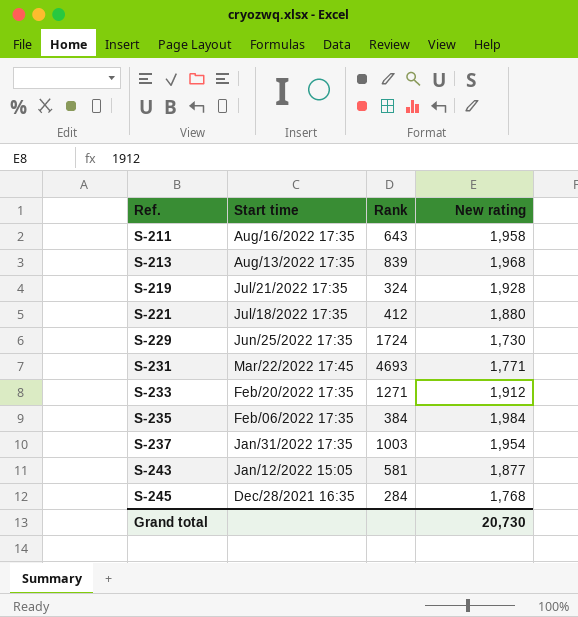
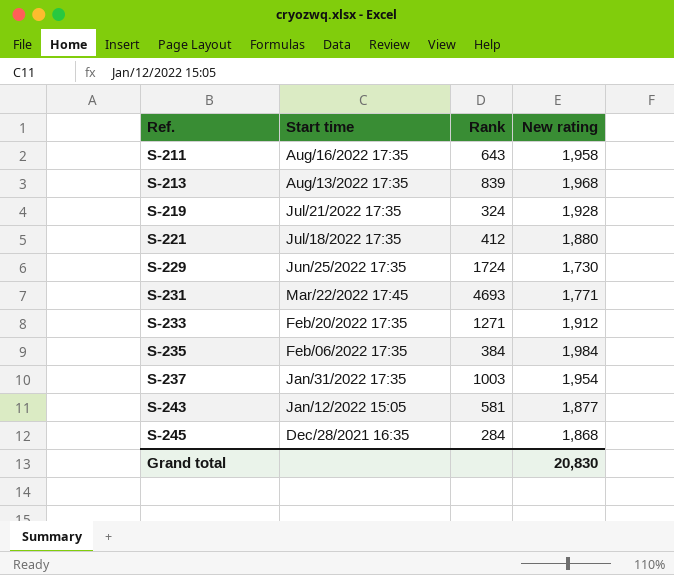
S-245 | New rating: 1,768 -> 1,868
Grand total | New rating: 20,730 -> 20,830

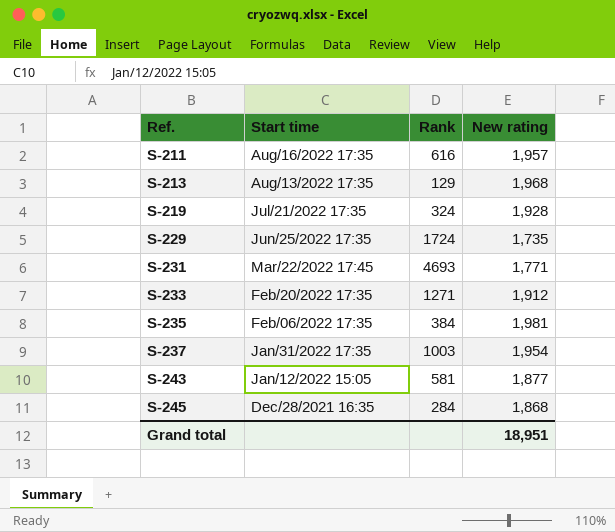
row S-221: Jul/18/2022 17:35 | 412 | 1,880 -> none
S-211 | Rank: 643 -> 616
S-211 | New rating: 1,958 -> 1,957
S-213 | Rank: 839 -> 129
S-229 | New rating: 1,730 -> 1,735
S-235 | New rating: 1,984 -> 1,981
Grand total | New rating: 20,830 -> 18,951

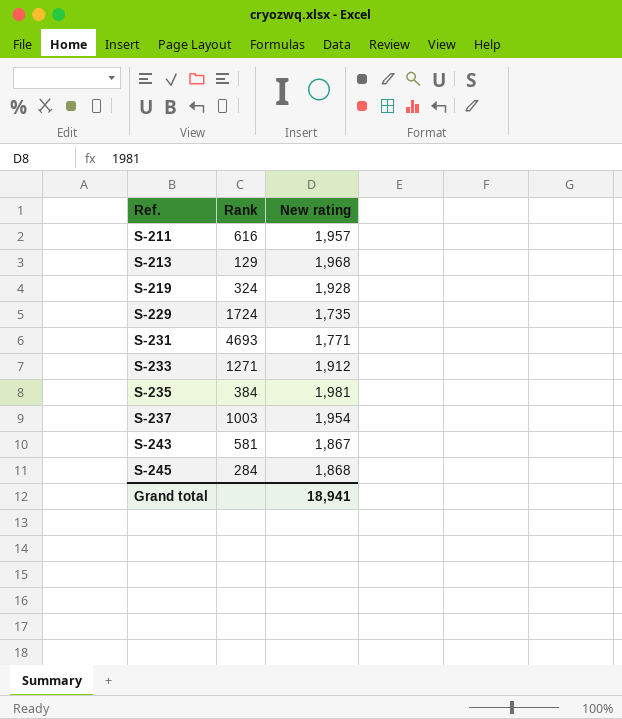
column Start time | position: 2 -> none
S-243 | New rating: 1,877 -> 1,867
Grand total | New rating: 18,951 -> 18,941

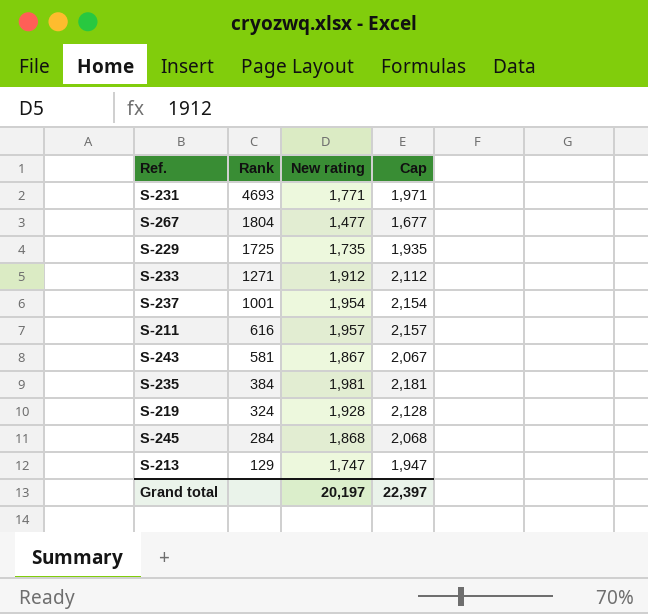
row order: Ref. ascending -> Rank descending
column Cap | formula: none -> [New rating] + 200
row S-267: none -> 1804 | 1,477 | 1,677
S-229 | Rank: 1724 -> 1725
S-237 | Rank: 1003 -> 1001
S-213 | New rating: 1,968 -> 1,747
Grand total | New rating: 18,941 -> 20,197

